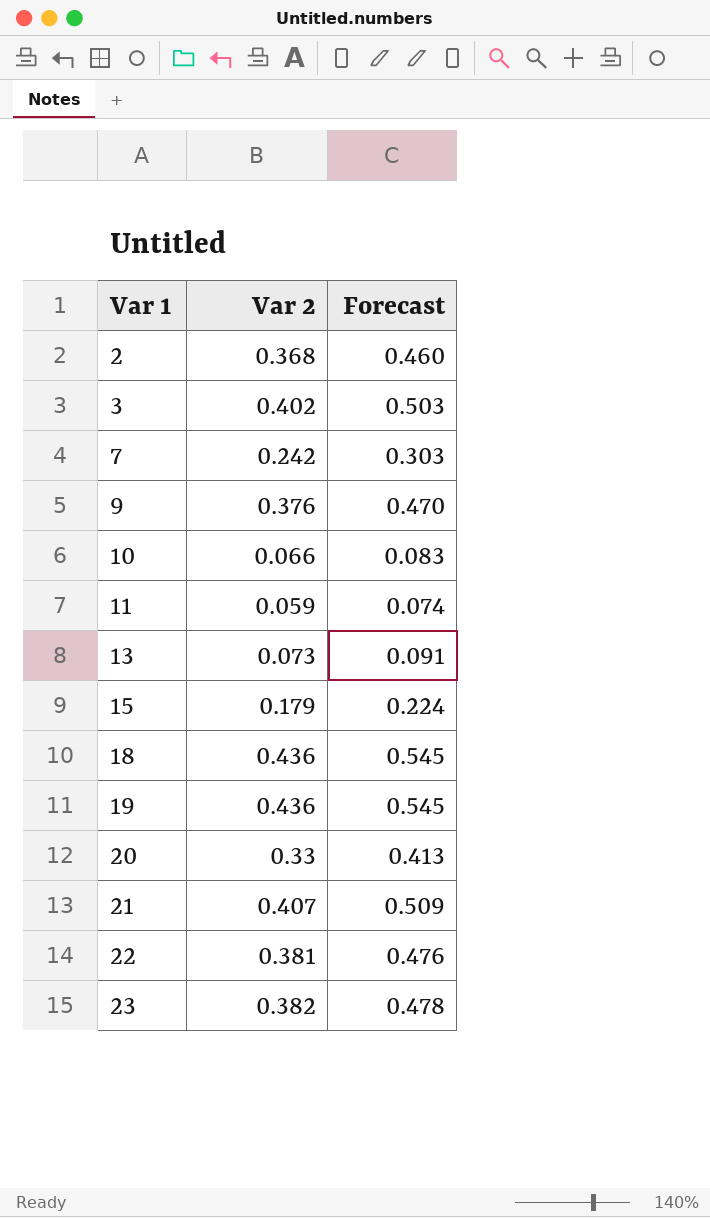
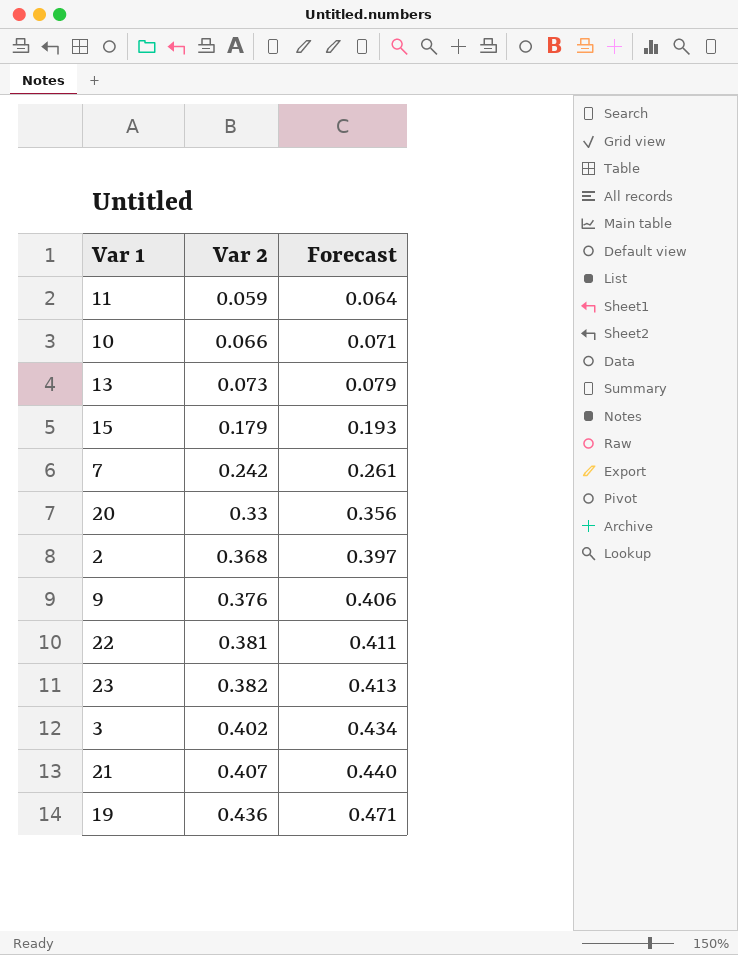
row order: Var 1 ascending -> Var 2 ascending
column Forecast | formula: [Var 2] * 1.25 -> [Var 2] * 1.08
row 18: 0.436 | 0.545 -> none

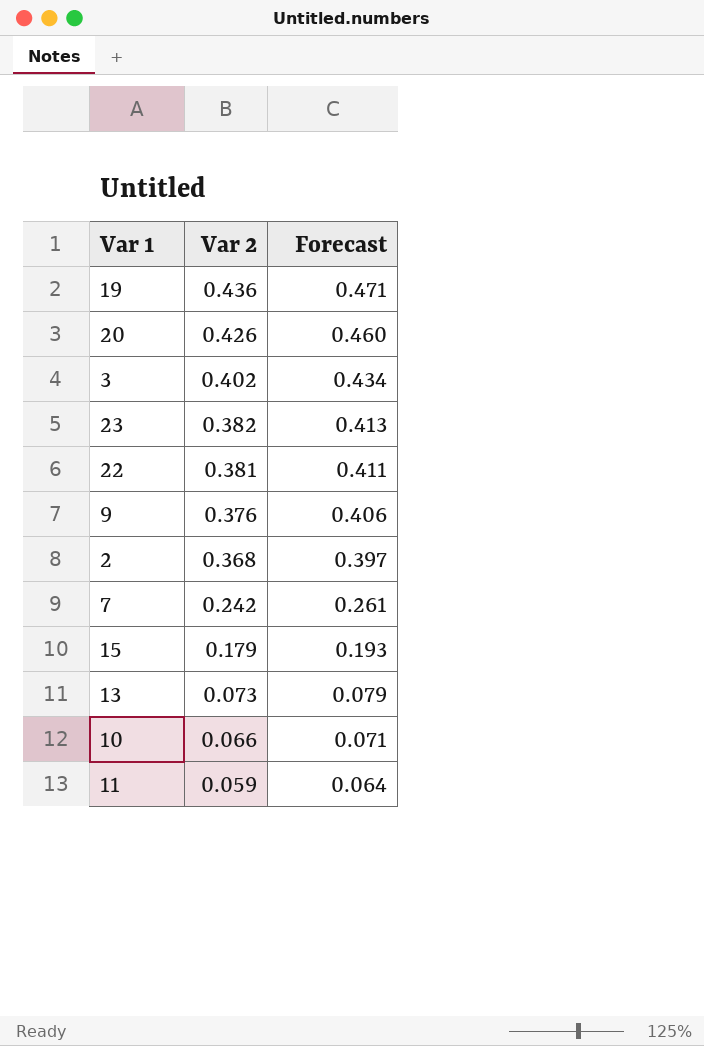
row order: Var 2 ascending -> Var 2 descending
row 21: 0.407 | 0.440 -> none
20 | Var 2: 0.33 -> 0.426
20 | Forecast: 0.356 -> 0.460

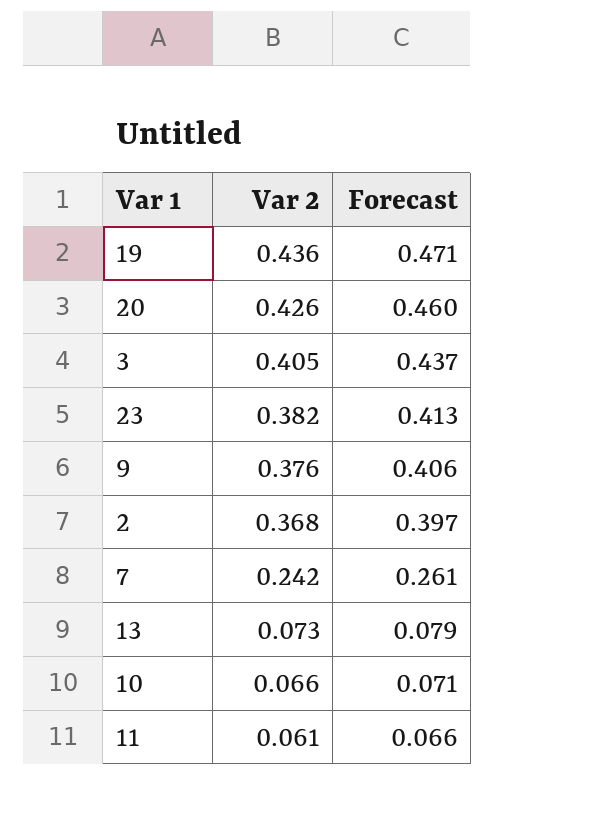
row 22: 0.381 | 0.411 -> none
row 15: 0.179 | 0.193 -> none
3 | Var 2: 0.402 -> 0.405
3 | Forecast: 0.434 -> 0.437
11 | Var 2: 0.059 -> 0.061
11 | Forecast: 0.064 -> 0.066

